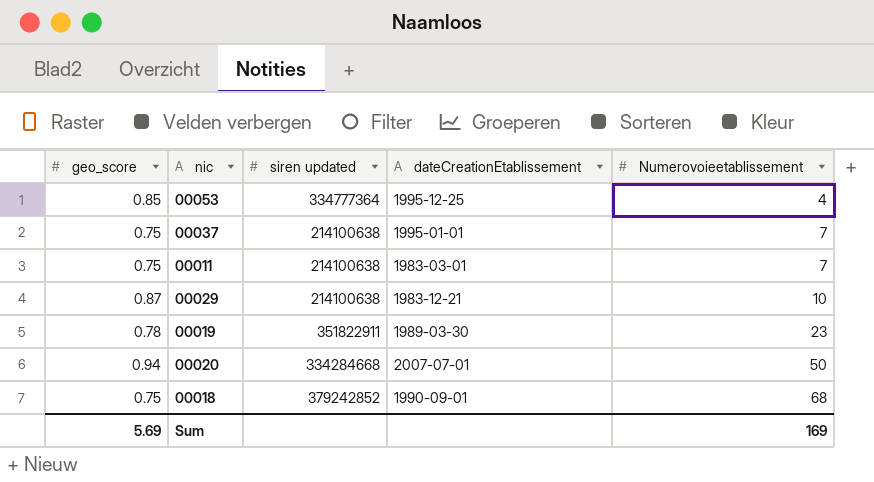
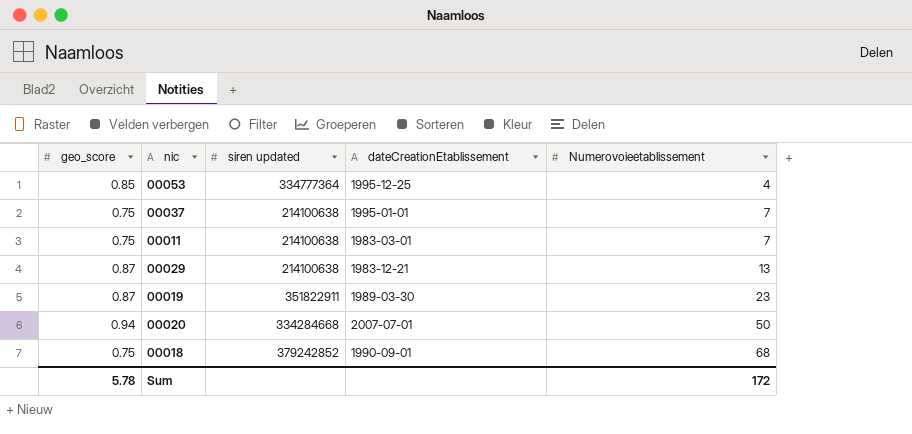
00029 | Numerovoieetablissement: 10 -> 13
00019 | geo_score: 0.78 -> 0.87
Sum | geo_score: 5.69 -> 5.78
Sum | Numerovoieetablissement: 169 -> 172

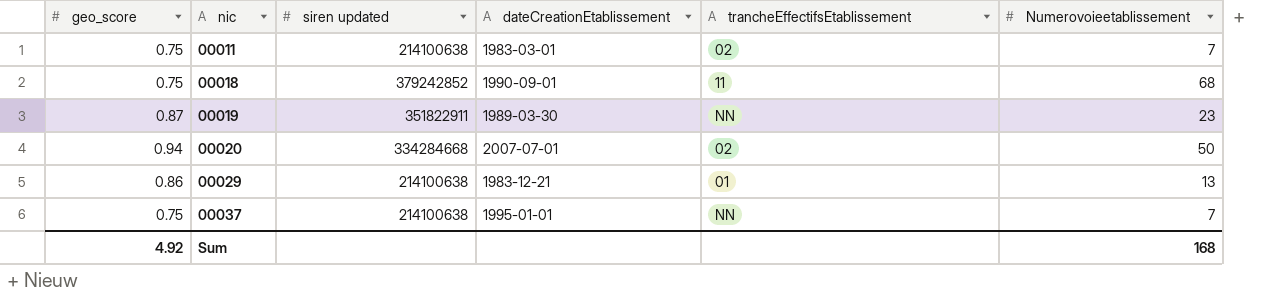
row order: Numerovoieetablissement ascending -> nic ascending
column trancheEffectifsEtablissement | position: none -> 5
row 00053: 0.85 | 334777364 | 1995-12-25 | 4 -> none
00029 | geo_score: 0.87 -> 0.86
Sum | geo_score: 5.78 -> 4.92
Sum | Numerovoieetablissement: 172 -> 168

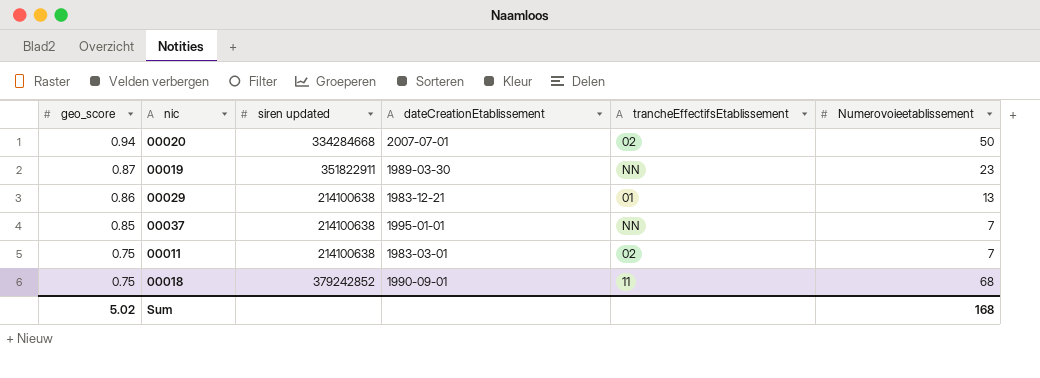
row order: nic ascending -> geo_score descending
00037 | geo_score: 0.75 -> 0.85
Sum | geo_score: 4.92 -> 5.02

